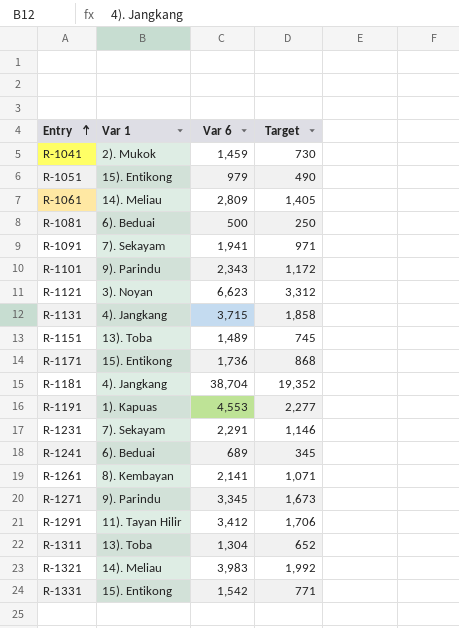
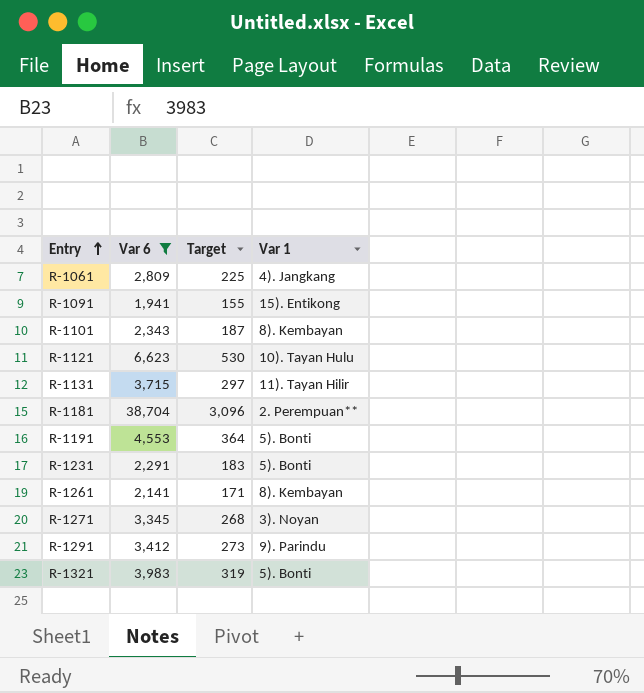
filter: none -> Var 6 >= 1,941
column Target | formula: [Var 6] * 0.5 -> [Var 6] * 0.08
column Var 1 | position: 2 -> 4
R-1061 | Var 1: 14). Meliau -> 4). Jangkang
R-1091 | Var 1: 7). Sekayam -> 15). Entikong
R-1101 | Var 1: 9). Parindu -> 8). Kembayan
R-1121 | Var 1: 3). Noyan -> 10). Tayan Hulu
R-1131 | Var 1: 4). Jangkang -> 11). Tayan Hilir
R-1181 | Var 1: 4). Jangkang -> 2. Perempuan**
R-1191 | Var 1: 1). Kapuas -> 5). Bonti
R-1231 | Var 1: 7). Sekayam -> 5). Bonti
R-1271 | Var 1: 9). Parindu -> 3). Noyan
R-1291 | Var 1: 11). Tayan Hilir -> 9). Parindu
R-1321 | Var 1: 14). Meliau -> 5). Bonti

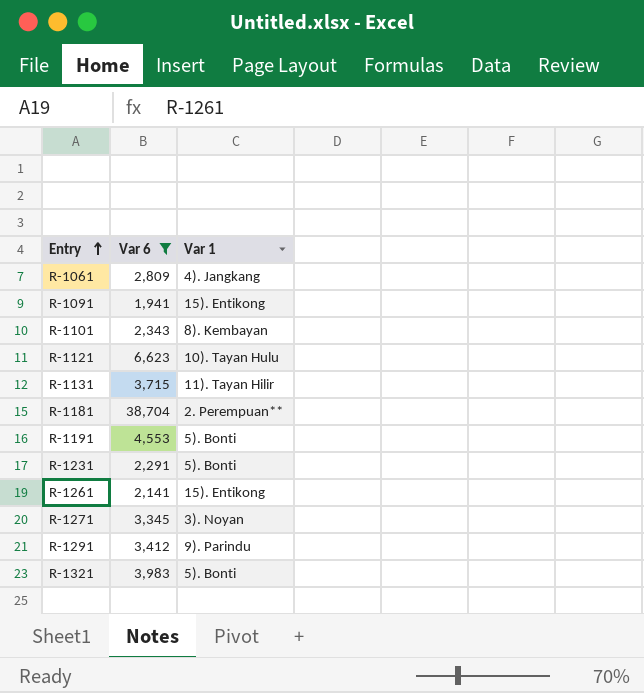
column Target | formula: [Var 6] * 0.08 -> none
R-1261 | Var 1: 8). Kembayan -> 15). Entikong

